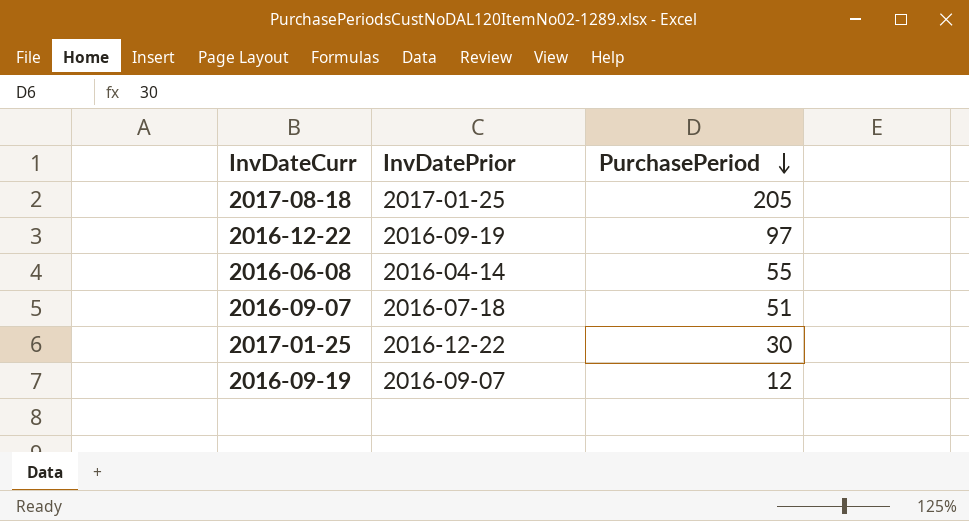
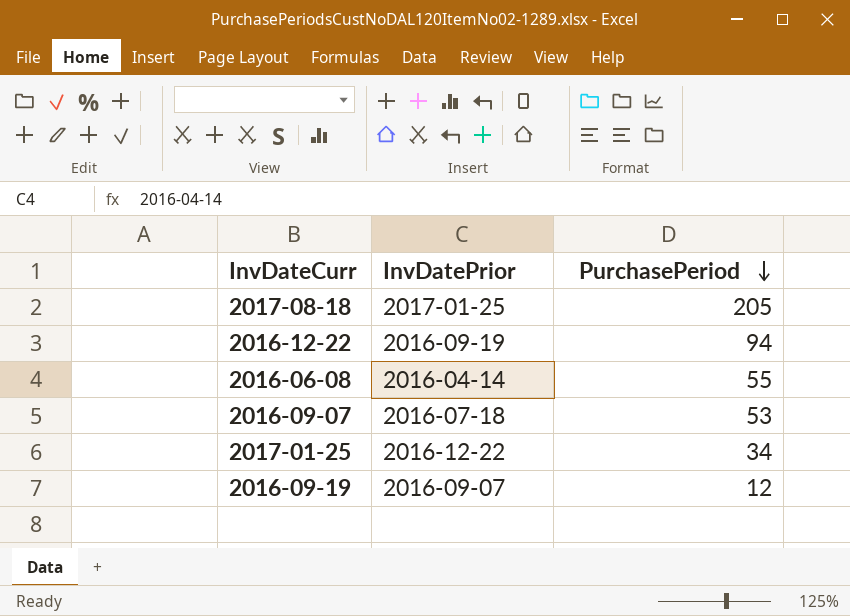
2016-12-22 | PurchasePeriod: 97 -> 94
2016-09-07 | PurchasePeriod: 51 -> 53
2017-01-25 | PurchasePeriod: 30 -> 34

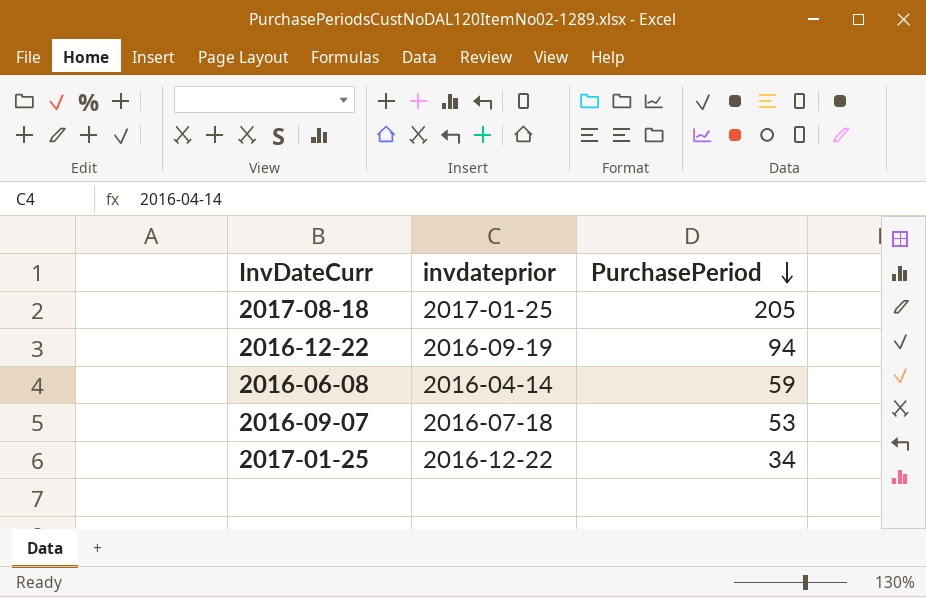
column name: InvDatePrior -> invdateprior
row 2016-09-19: 2016-09-07 | 12 -> none
2016-06-08 | PurchasePeriod: 55 -> 59

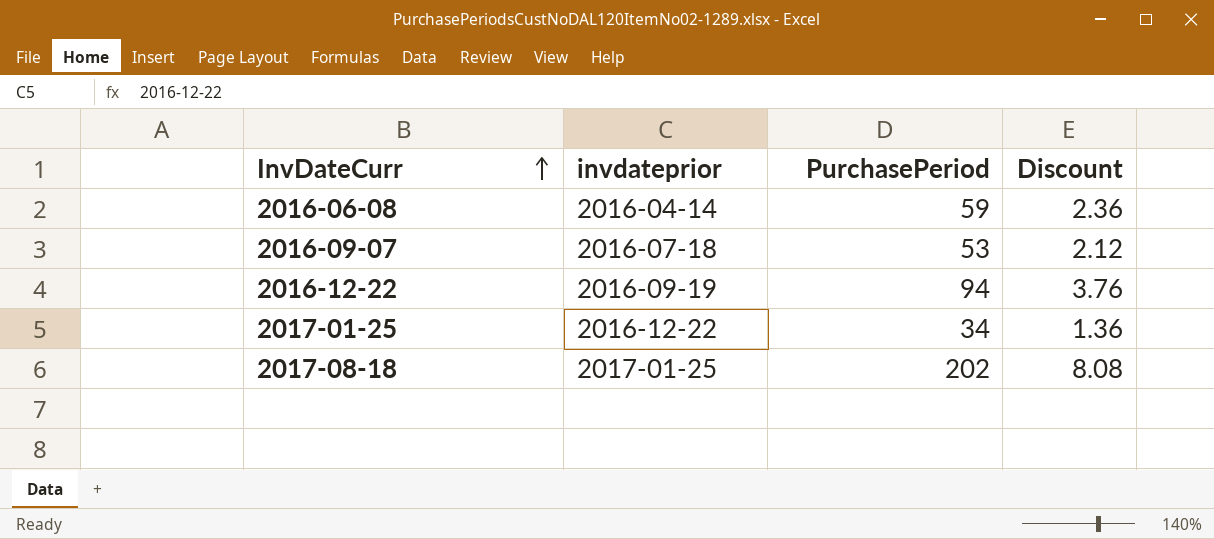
row order: PurchasePeriod descending -> InvDateCurr ascending
column Discount | formula: none -> [PurchasePeriod] * 0.04
2017-08-18 | PurchasePeriod: 205 -> 202

